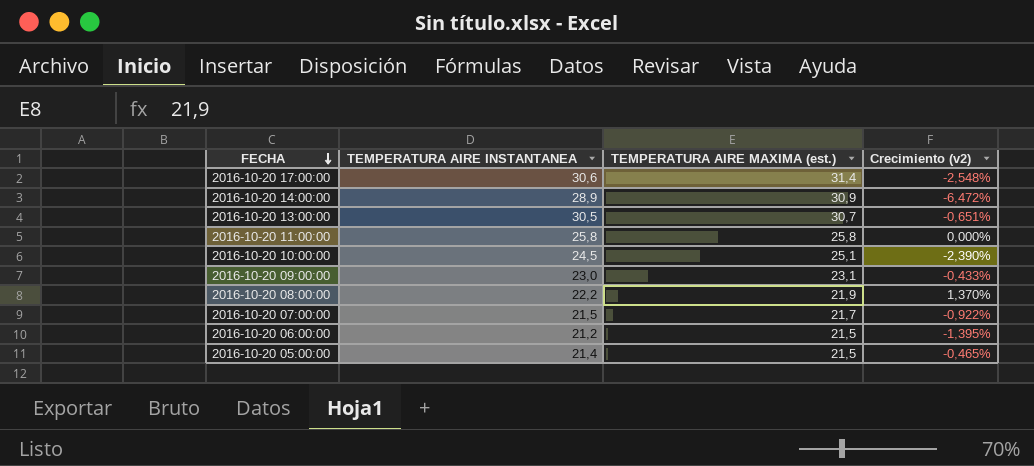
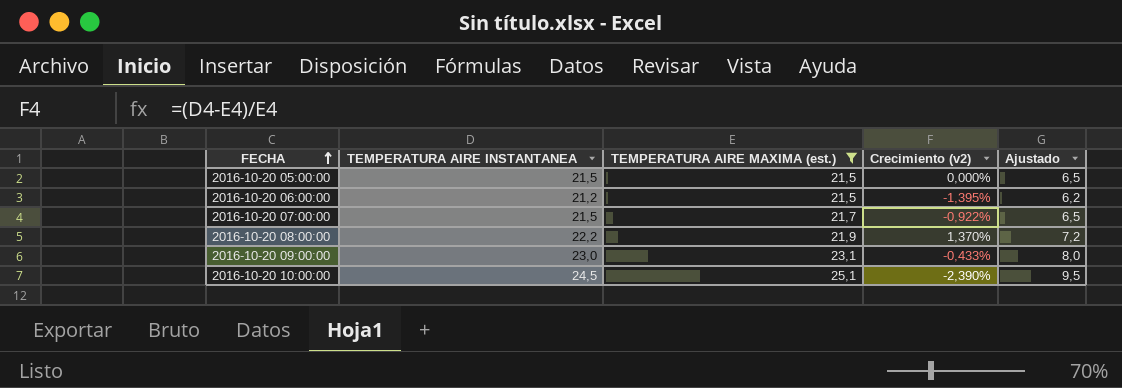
filter: none -> TEMPERATURA AIRE MAXIMA (est.) <= 25,1
row order: FECHA descending -> FECHA ascending
column Ajustado | formula: none -> [TEMPERATURA AIRE INSTANTANEA] - 15
2016-10-20 05:00:00 | TEMPERATURA AIRE INSTANTANEA: 21,4 -> 21,5
2016-10-20 05:00:00 | Crecimiento (v2): -0,465% -> 0,000%

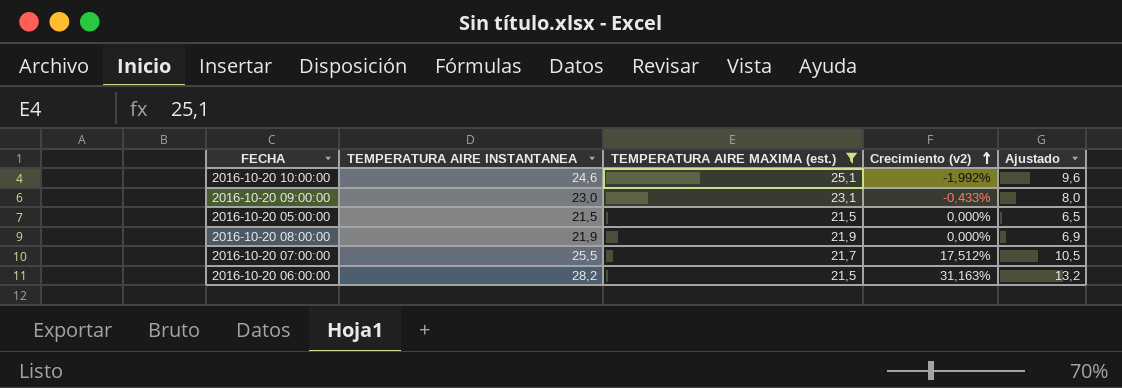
row order: FECHA ascending -> Crecimiento (v2) ascending
2016-10-20 10:00:00 | TEMPERATURA AIRE INSTANTANEA: 24,5 -> 24,6
2016-10-20 10:00:00 | Crecimiento (v2): -2,390% -> -1,992%
2016-10-20 10:00:00 | Ajustado: 9,5 -> 9,6
2016-10-20 08:00:00 | TEMPERATURA AIRE INSTANTANEA: 22,2 -> 21,9
2016-10-20 08:00:00 | Crecimiento (v2): 1,370% -> 0,000%
2016-10-20 08:00:00 | Ajustado: 7,2 -> 6,9
2016-10-20 07:00:00 | TEMPERATURA AIRE INSTANTANEA: 21,5 -> 25,5
2016-10-20 07:00:00 | Crecimiento (v2): -0,922% -> 17,512%
2016-10-20 07:00:00 | Ajustado: 6,5 -> 10,5
2016-10-20 06:00:00 | TEMPERATURA AIRE INSTANTANEA: 21,2 -> 28,2
2016-10-20 06:00:00 | Crecimiento (v2): -1,395% -> 31,163%
2016-10-20 06:00:00 | Ajustado: 6,2 -> 13,2

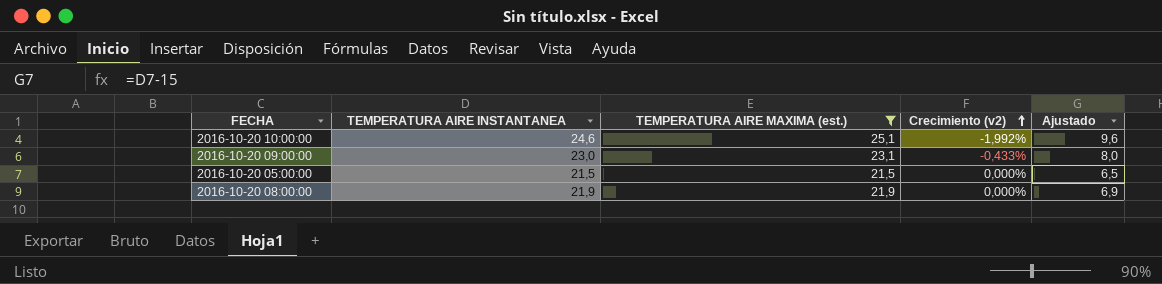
row 2016-10-20 07:00:00: 25,5 | 21,7 | 17,512% | 10,5 -> none
row 2016-10-20 06:00:00: 28,2 | 21,5 | 31,163% | 13,2 -> none

